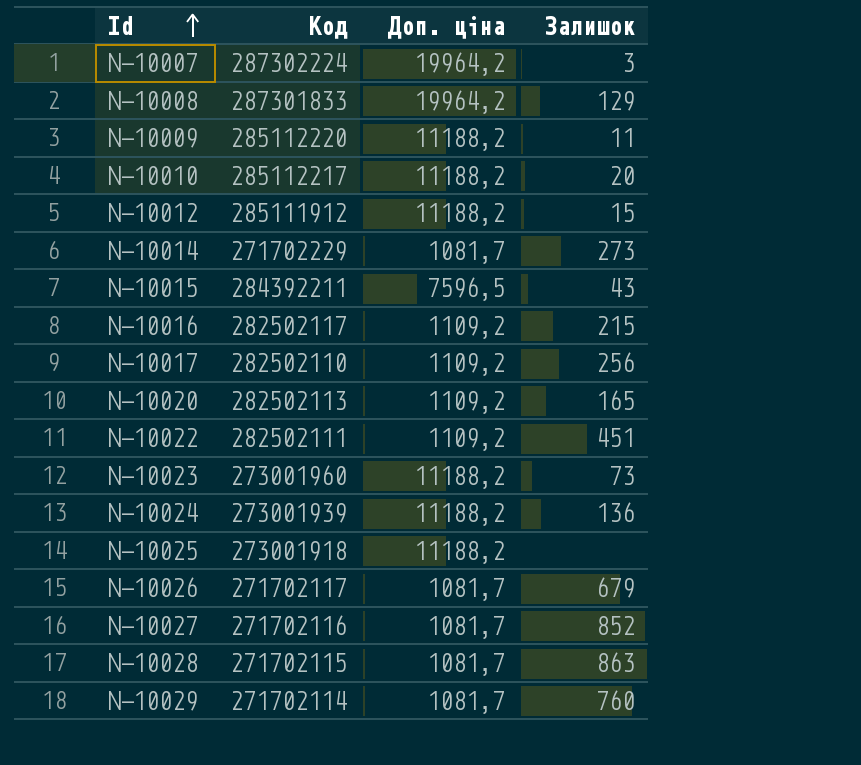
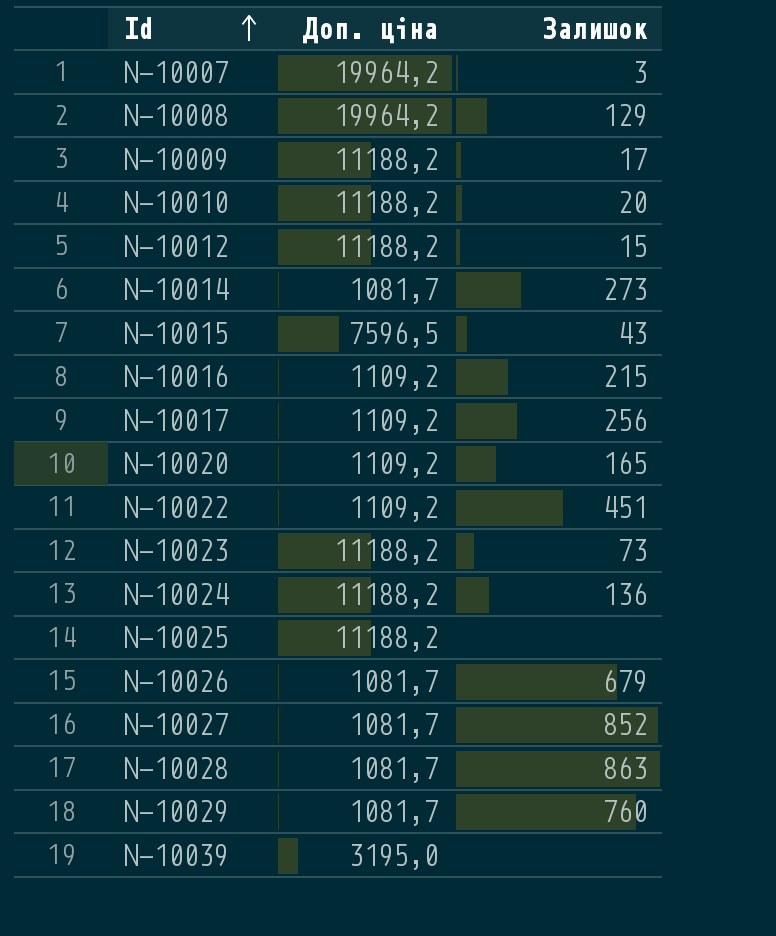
column Код | position: 2 -> none
N-10009 | Залишок: 11 -> 17
row N-10039: none -> 3195,0 | none

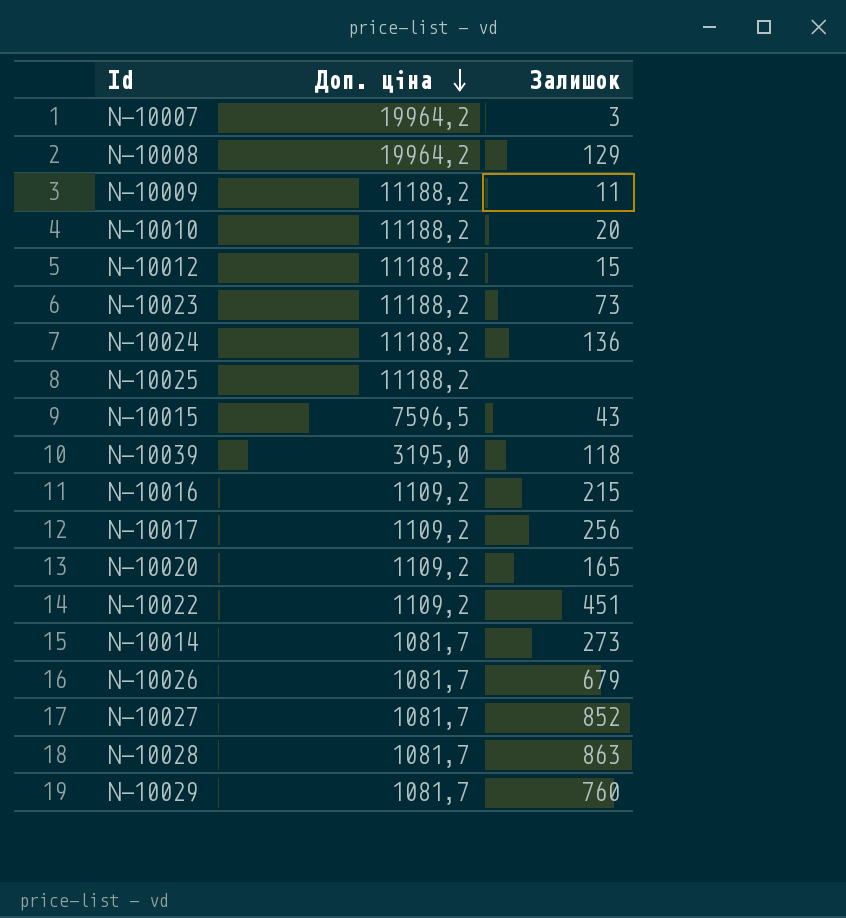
row order: Id ascending -> Доп. ціна descending
N-10009 | Залишок: 17 -> 11
N-10039 | Залишок: none -> 118

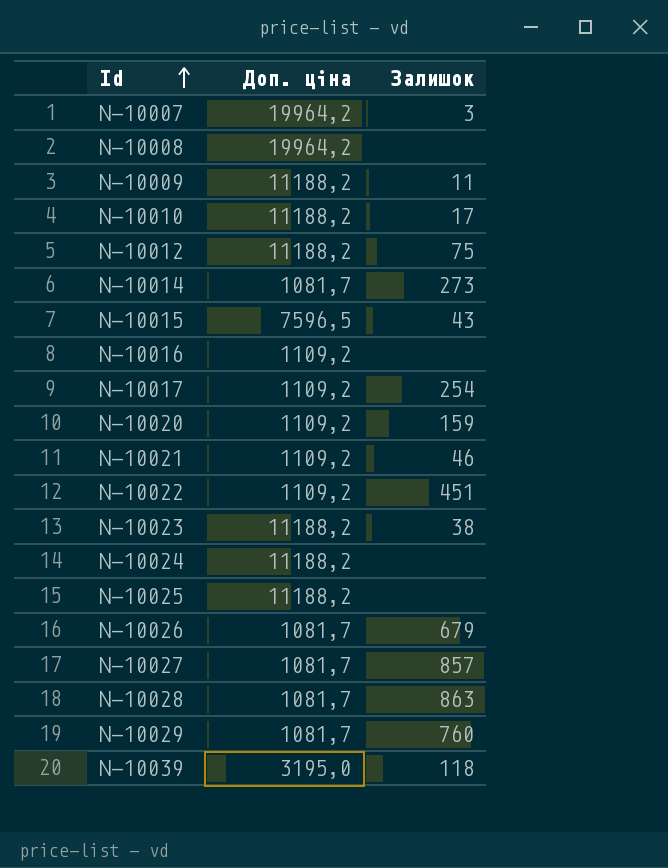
row order: Доп. ціна descending -> Id ascending
N-10008 | Залишок: 129 -> none
N-10010 | Залишок: 20 -> 17
N-10012 | Залишок: 15 -> 75
N-10016 | Залишок: 215 -> none
N-10017 | Залишок: 256 -> 254
N-10020 | Залишок: 165 -> 159
row N-10021: none -> 1109,2 | 46
N-10023 | Залишок: 73 -> 38
N-10024 | Залишок: 136 -> none
N-10027 | Залишок: 852 -> 857

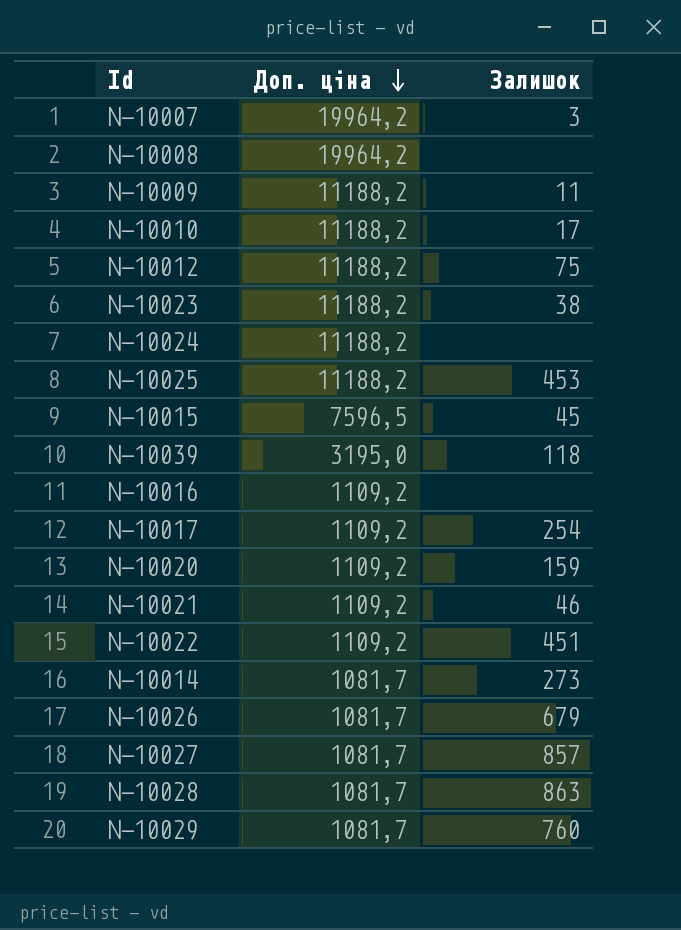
row order: Id ascending -> Доп. ціна descending
N-10025 | Залишок: none -> 453
N-10015 | Залишок: 43 -> 45

